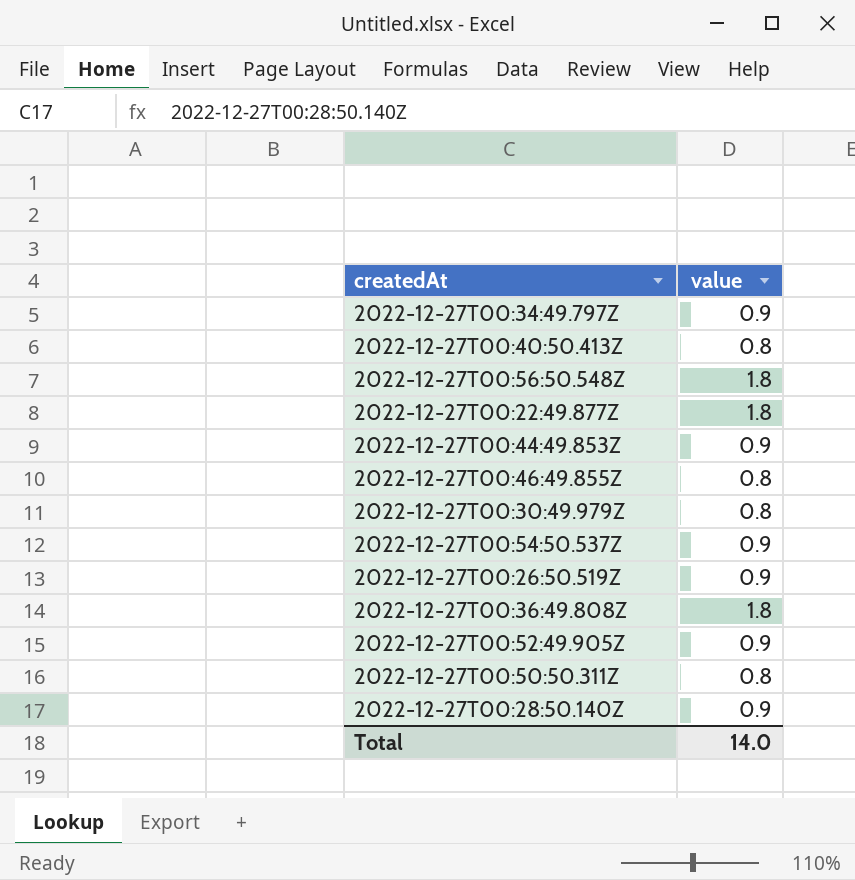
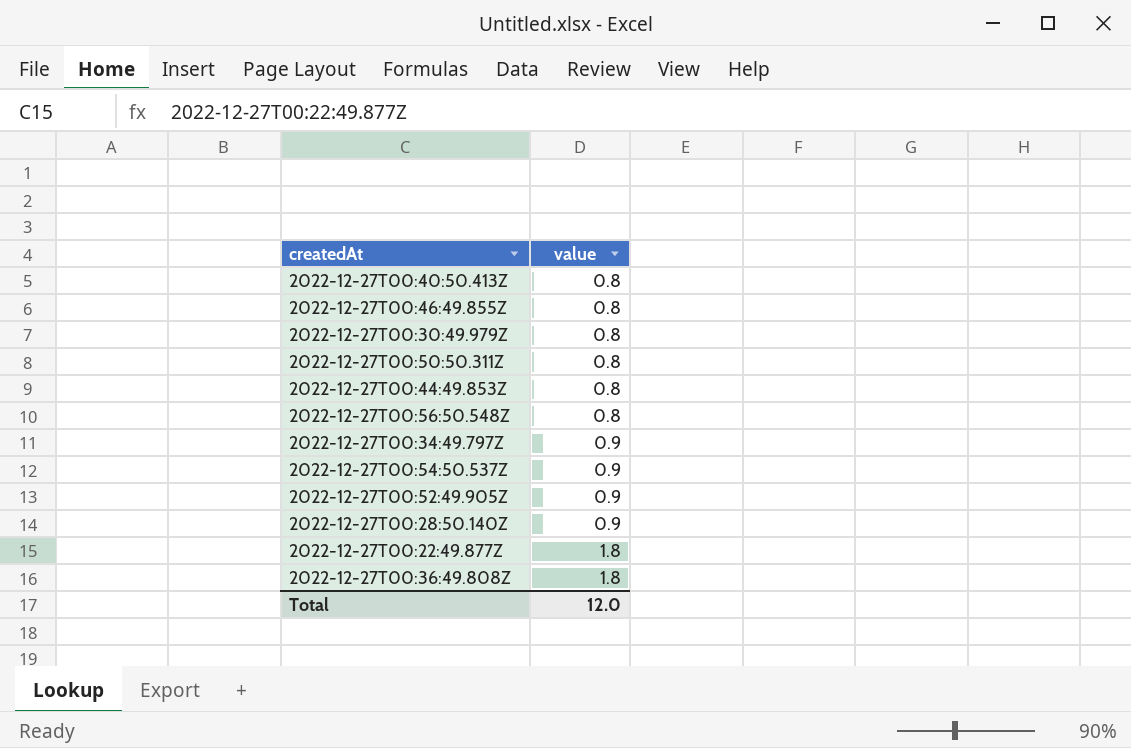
row order: none -> value ascending
row 2022-12-27T00:26:50.519Z: 0.9 -> none
2022-12-27T00:44:49.853Z | value: 0.9 -> 0.8
2022-12-27T00:56:50.548Z | value: 1.8 -> 0.8
Total | value: 14.0 -> 12.0

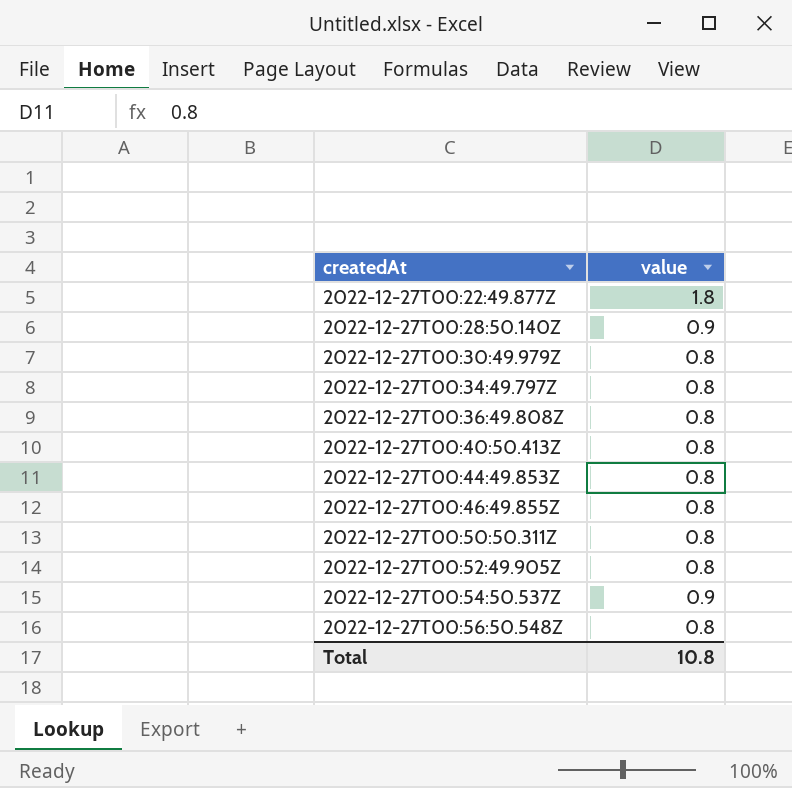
row order: value ascending -> createdAt ascending
2022-12-27T00:34:49.797Z | value: 0.9 -> 0.8
2022-12-27T00:36:49.808Z | value: 1.8 -> 0.8
2022-12-27T00:52:49.905Z | value: 0.9 -> 0.8
Total | value: 12.0 -> 10.8

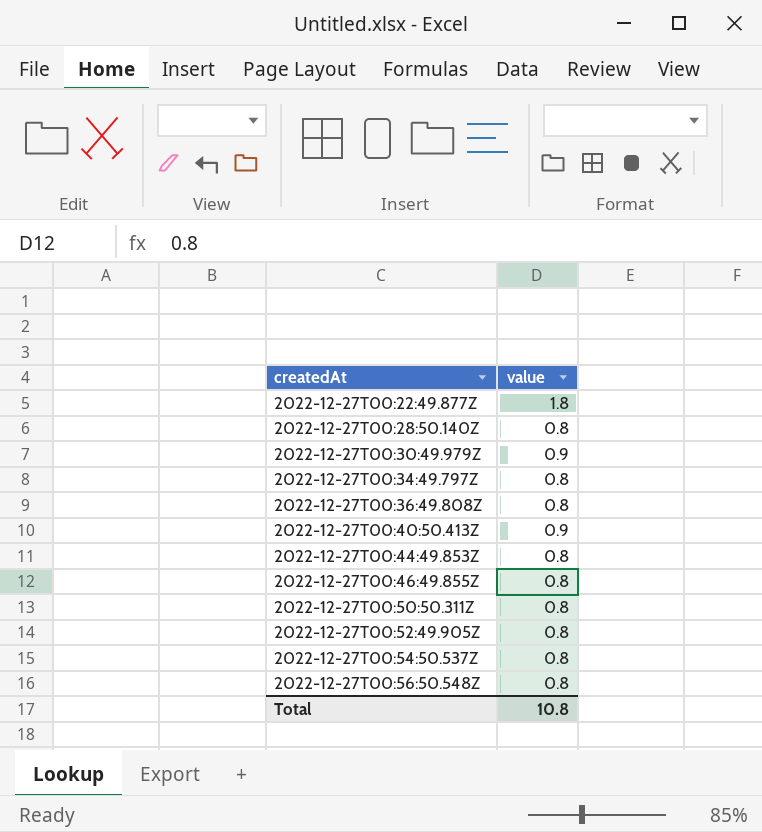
2022-12-27T00:28:50.140Z | value: 0.9 -> 0.8
2022-12-27T00:30:49.979Z | value: 0.8 -> 0.9
2022-12-27T00:40:50.413Z | value: 0.8 -> 0.9
2022-12-27T00:54:50.537Z | value: 0.9 -> 0.8

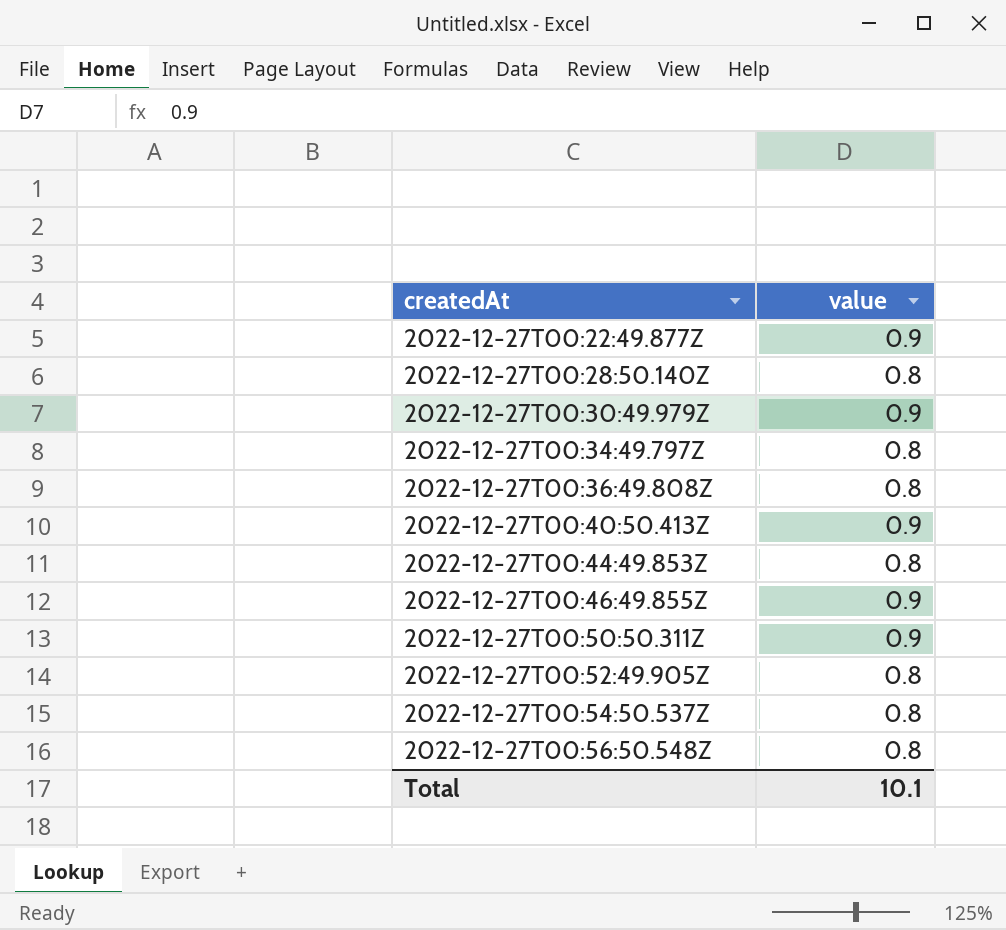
2022-12-27T00:22:49.877Z | value: 1.8 -> 0.9
2022-12-27T00:46:49.855Z | value: 0.8 -> 0.9
2022-12-27T00:50:50.311Z | value: 0.8 -> 0.9
Total | value: 10.8 -> 10.1

